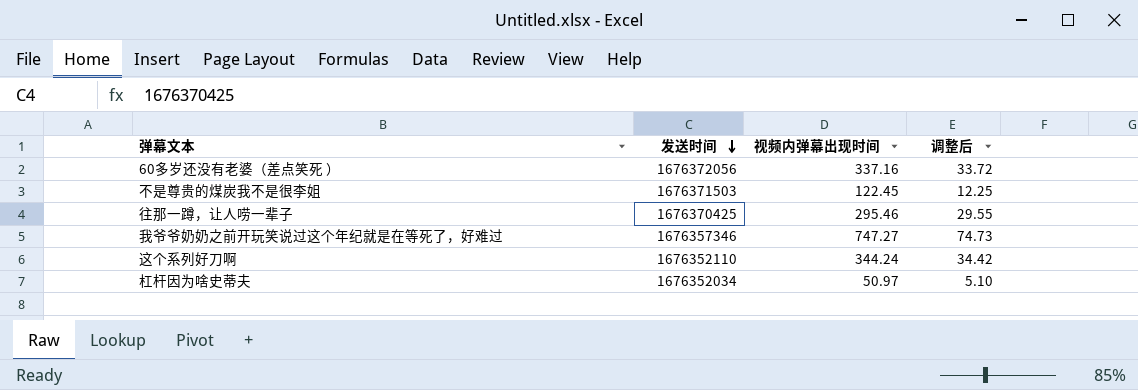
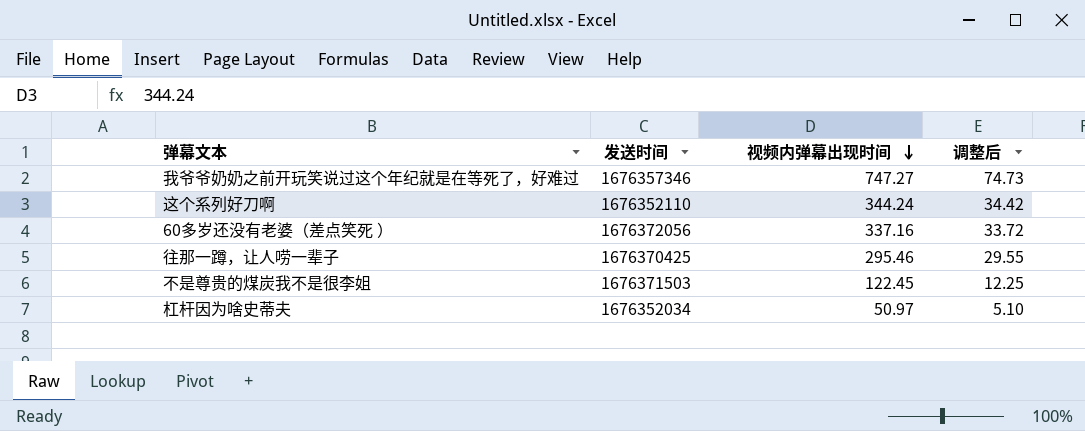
row order: 发送时间 descending -> 视频内弹幕出现时间 descending

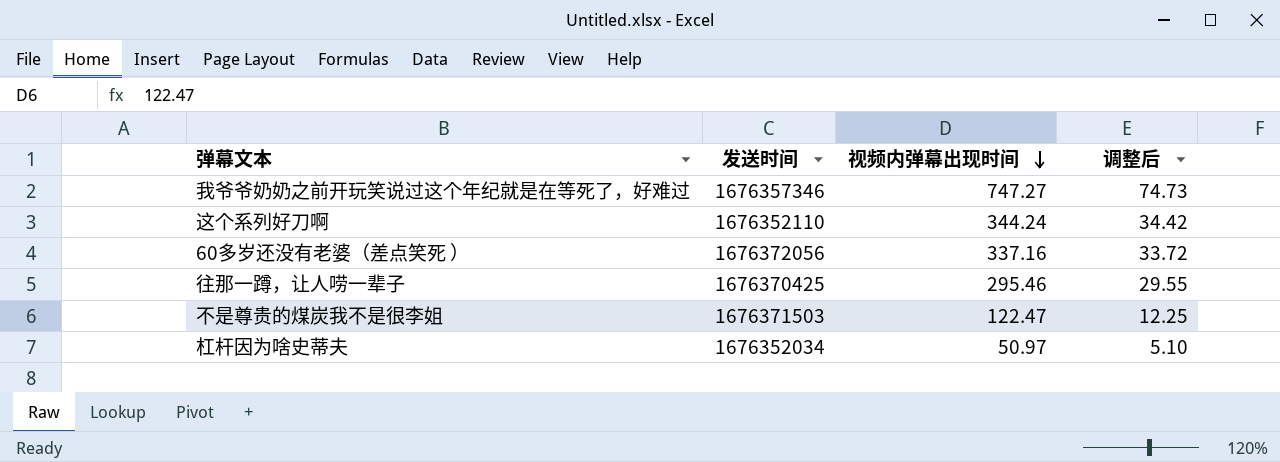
不是尊贵的煤炭我不是很李姐 | 视频内弹幕出现时间: 122.45 -> 122.47

